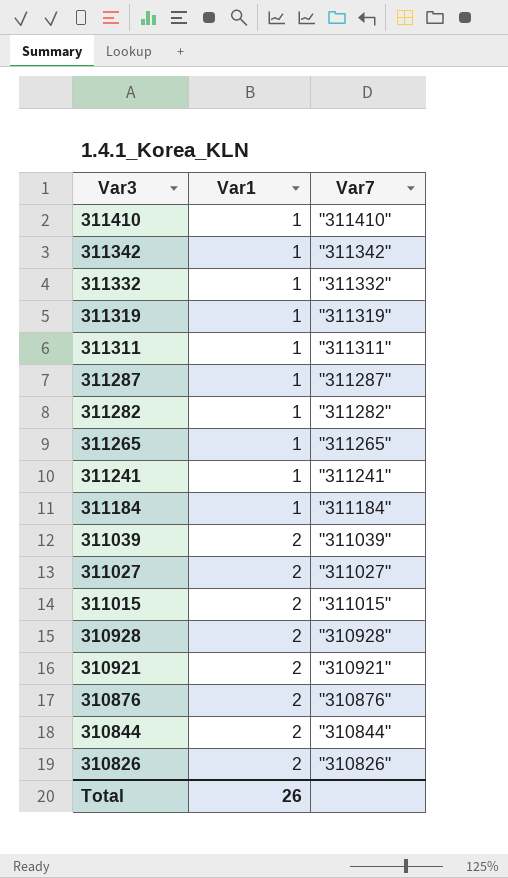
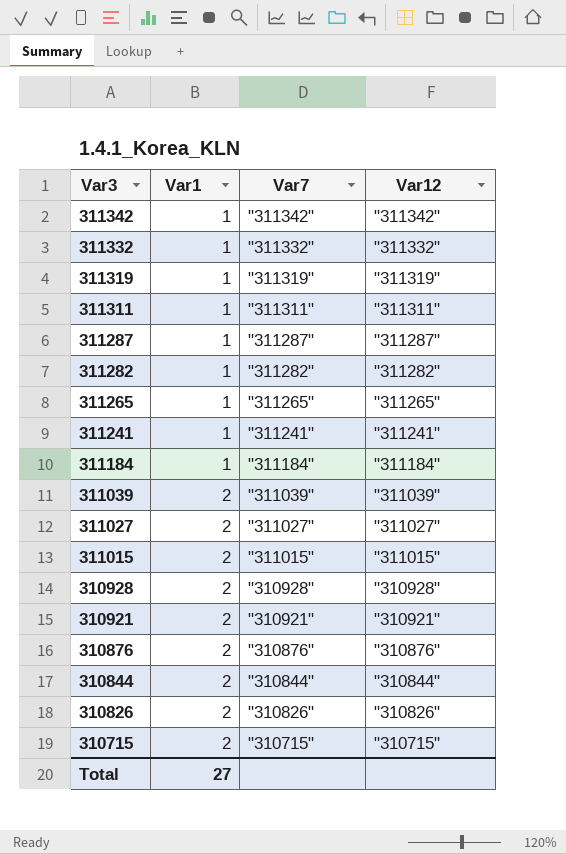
column Var12 | position: none -> 4
row 311410: 1 | "311410" -> none
row 310715: none -> 2 | "310715" | "310715"
Total | Var1: 26 -> 27

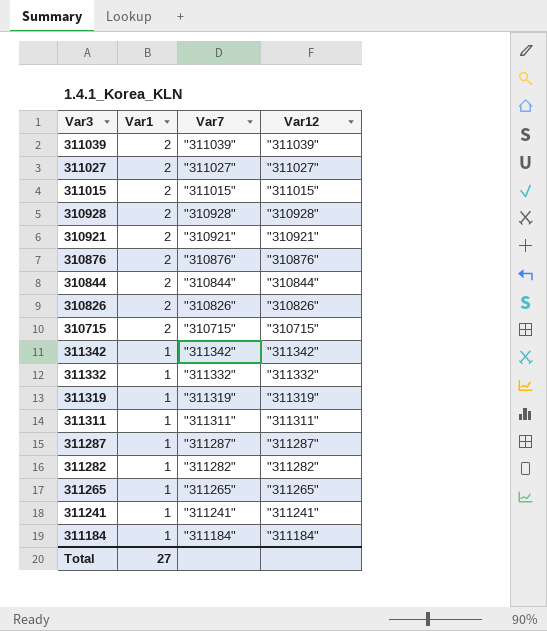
row order: Var3 descending -> Var1 descending

